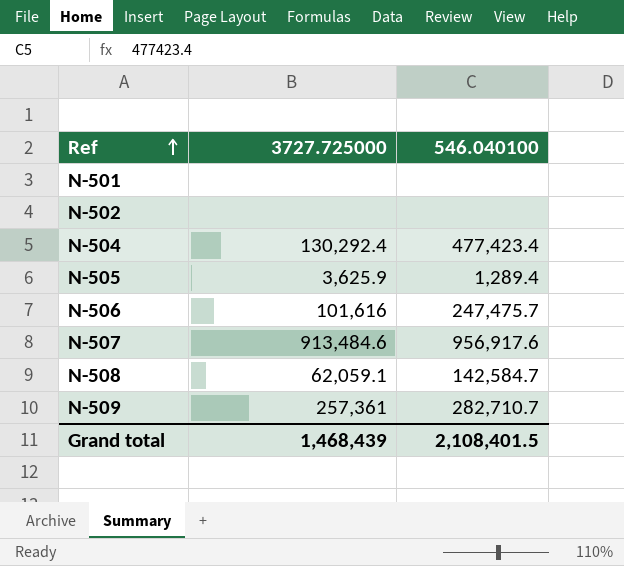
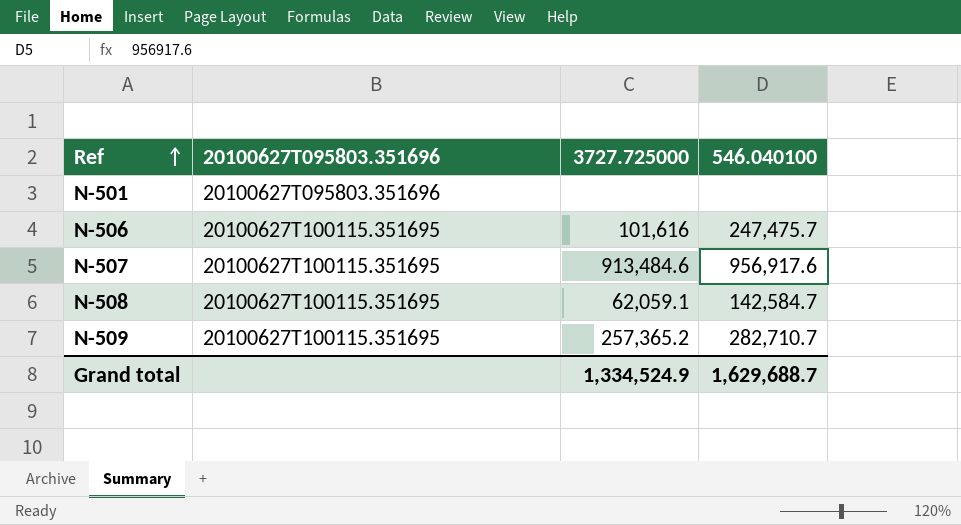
column 20100627T095803.351696 | position: none -> 2
row N-502: none | none -> none
row N-504: 130,292.4 | 477,423.4 -> none
row N-505: 3,625.9 | 1,289.4 -> none
N-509 | 3727.725000: 257,361 -> 257,365.2
Grand total | 3727.725000: 1,468,439 -> 1,334,524.9
Grand total | 546.040100: 2,108,401.5 -> 1,629,688.7

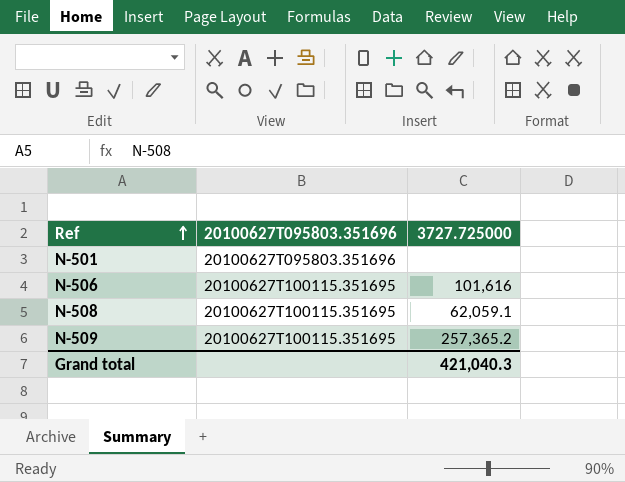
column 546.040100 | position: 4 -> none
row N-507: 20100627T100115.351695 | 913,484.6 | 956,917.6 -> none
Grand total | 3727.725000: 1,334,524.9 -> 421,040.3

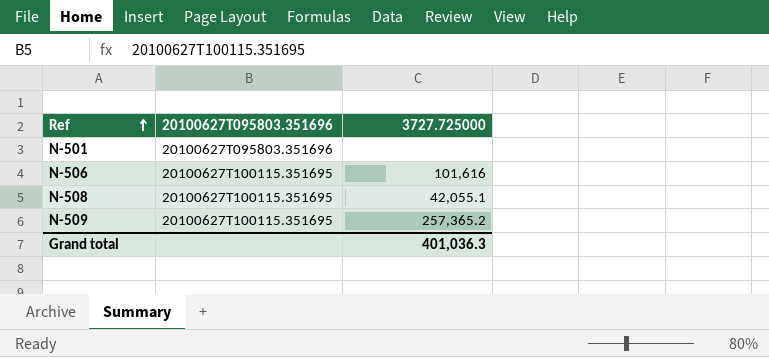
N-508 | 3727.725000: 62,059.1 -> 42,055.1
Grand total | 3727.725000: 421,040.3 -> 401,036.3

